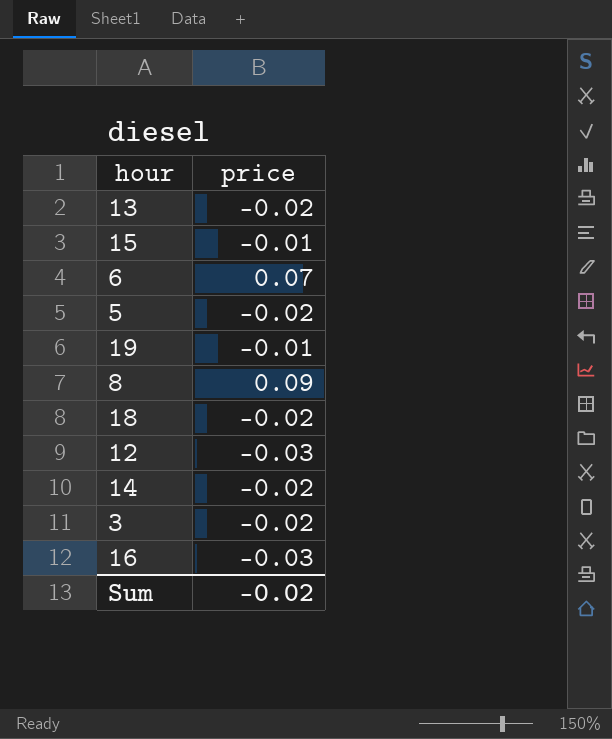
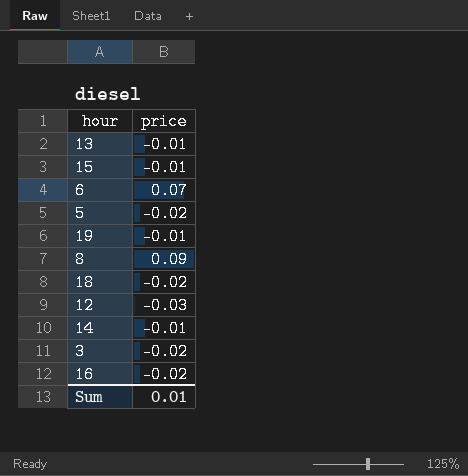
13 | price: -0.02 -> -0.01
14 | price: -0.02 -> -0.01
16 | price: -0.03 -> -0.02
Sum | price: -0.02 -> 0.01

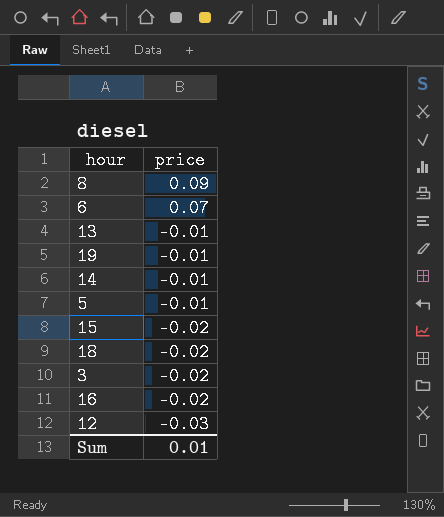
row order: none -> price descending
5 | price: -0.02 -> -0.01
15 | price: -0.01 -> -0.02

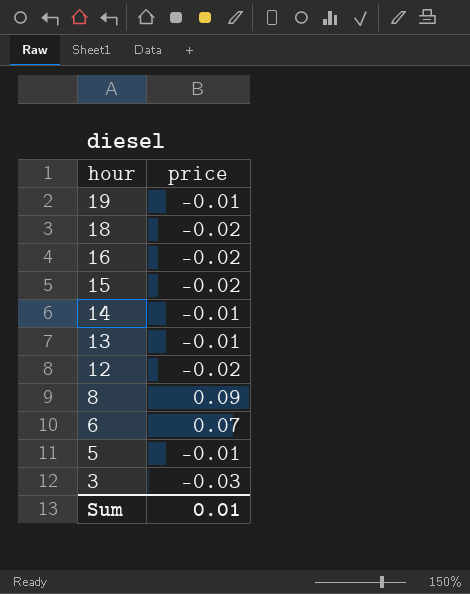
row order: price descending -> hour descending
12 | price: -0.03 -> -0.02
3 | price: -0.02 -> -0.03

